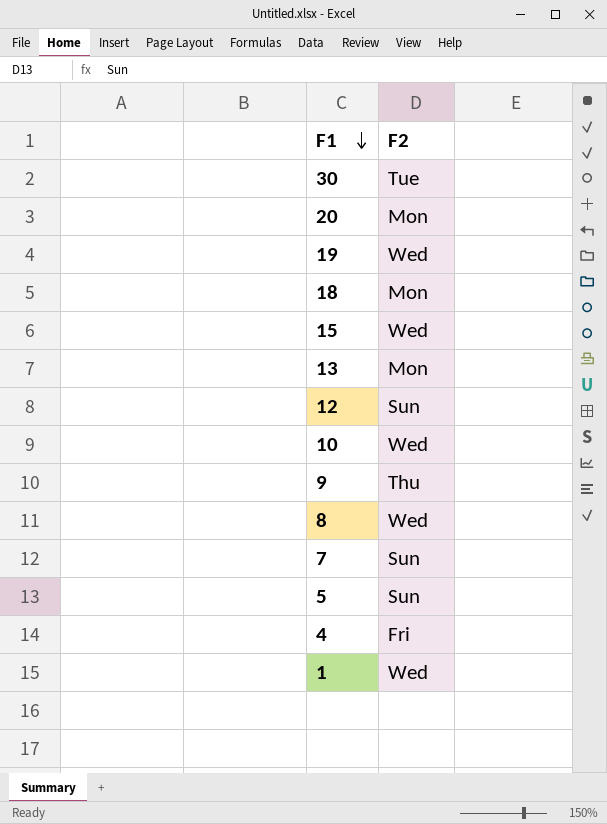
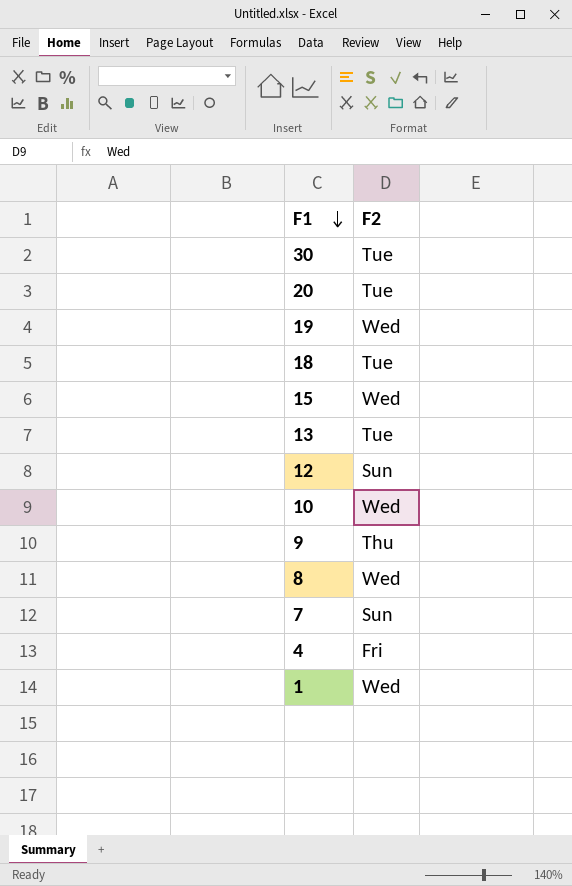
row 5: Sun -> none
20 | F2: Mon -> Tue
18 | F2: Mon -> Tue
13 | F2: Mon -> Tue

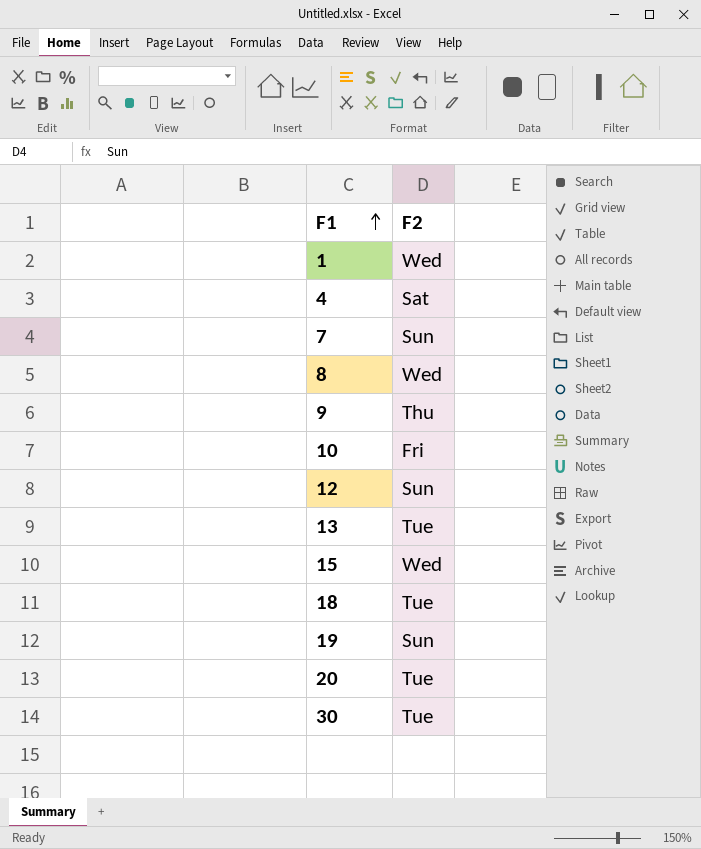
row order: F1 descending -> F1 ascending
4 | F2: Fri -> Sat
10 | F2: Wed -> Fri
19 | F2: Wed -> Sun

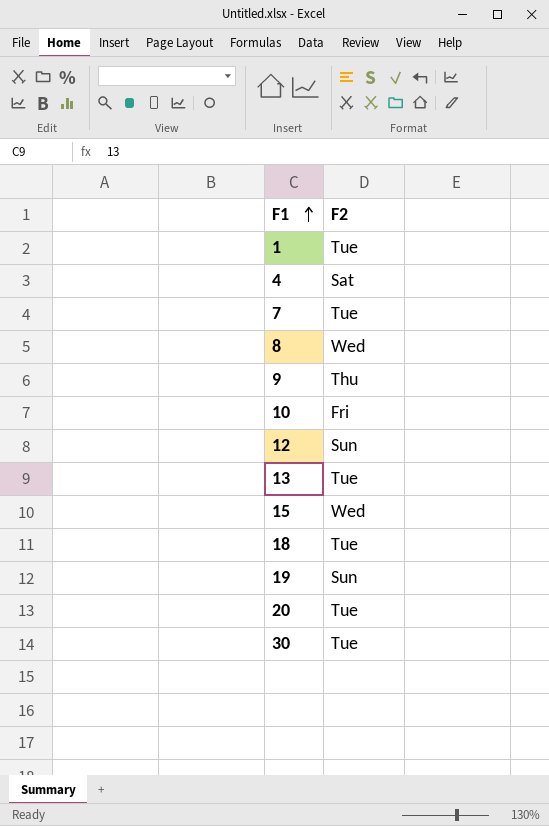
1 | F2: Wed -> Tue
7 | F2: Sun -> Tue

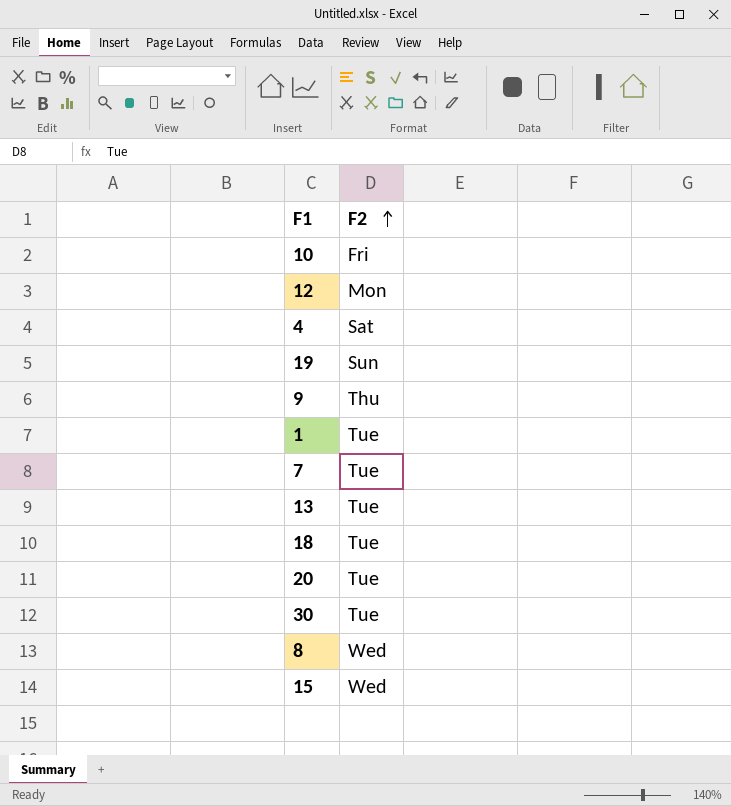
row order: F1 ascending -> F2 ascending
12 | F2: Sun -> Mon

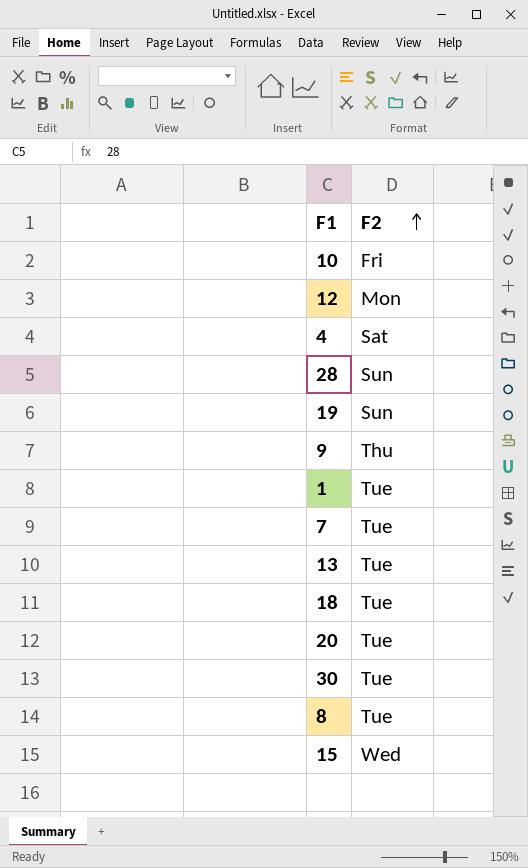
row 28: none -> Sun
8 | F2: Wed -> Tue

